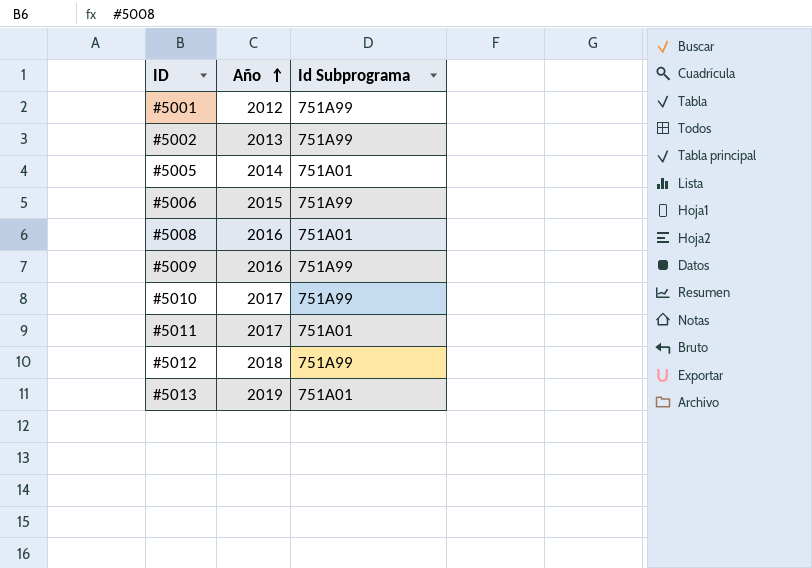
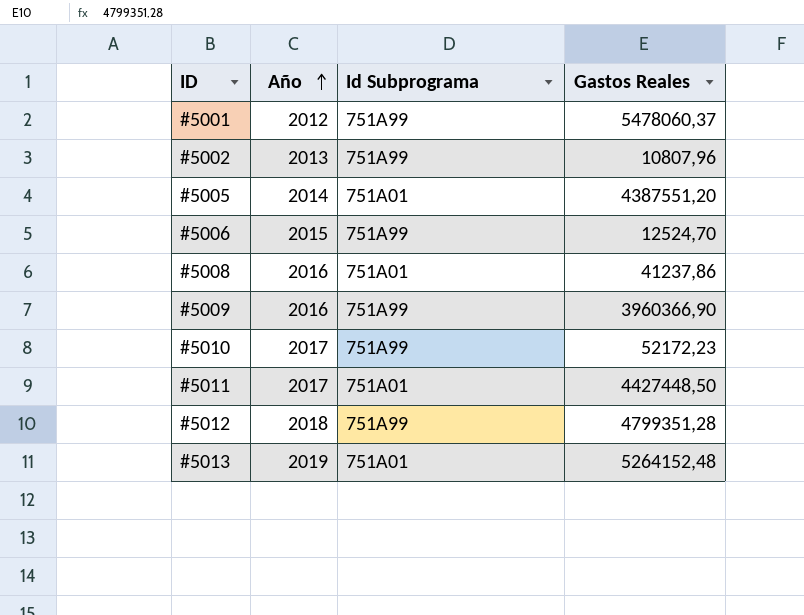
column Gastos Reales | position: none -> 4

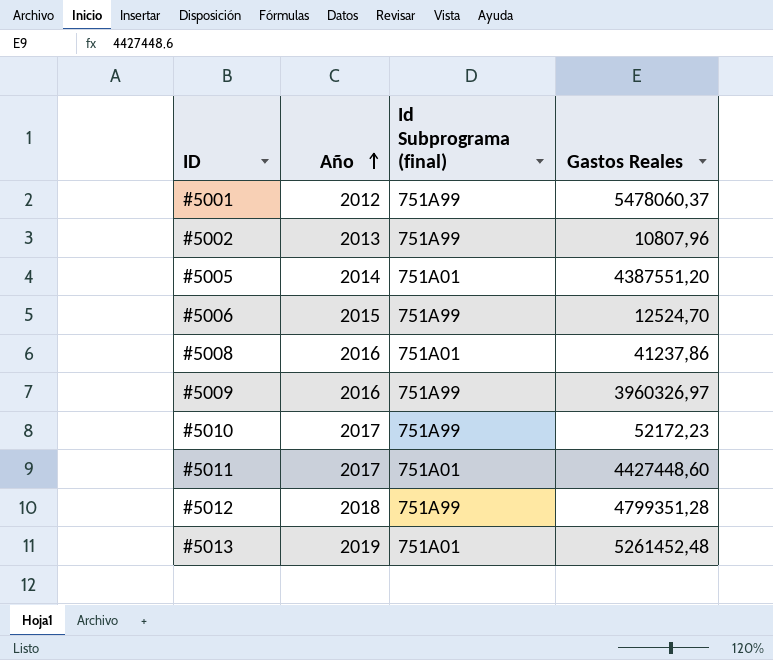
column name: Id Subprograma -> Id Subprograma (final)
#5009 | Gastos Reales: 3960366,90 -> 3960326,97
#5011 | Gastos Reales: 4427448,50 -> 4427448,60
#5013 | Gastos Reales: 5264152,48 -> 5261452,48

